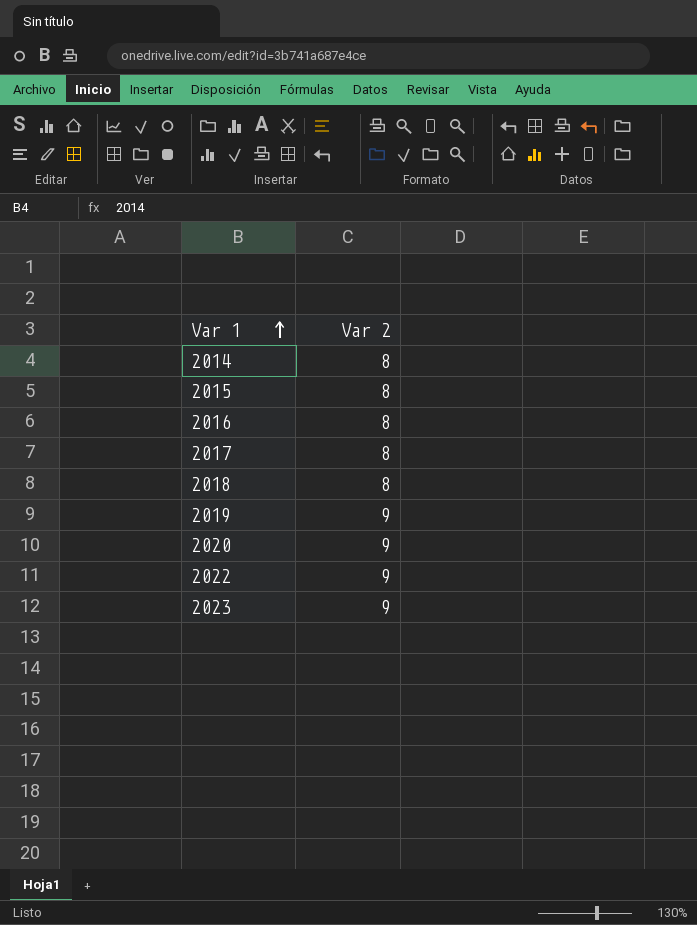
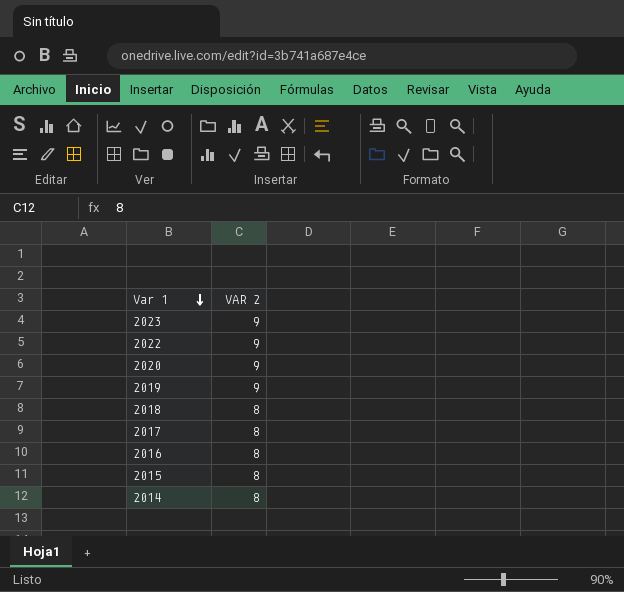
row order: Var 1 ascending -> Var 1 descending
column name: Var 2 -> VAR 2

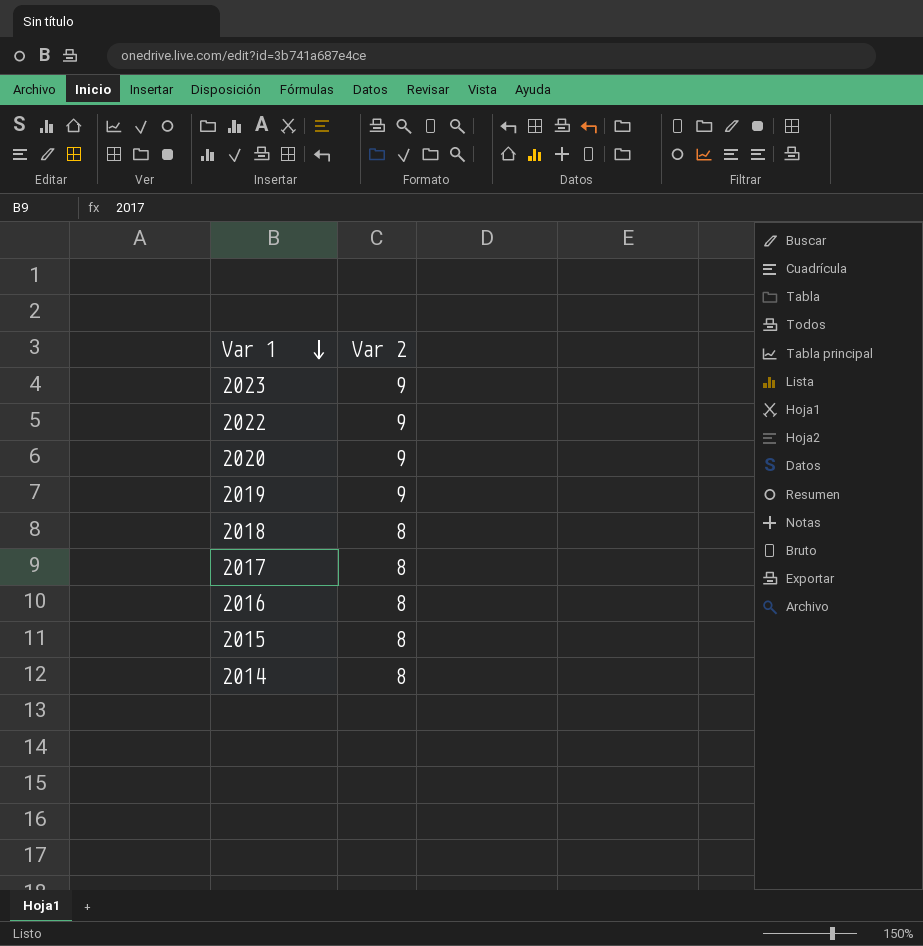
column name: VAR 2 -> Var 2

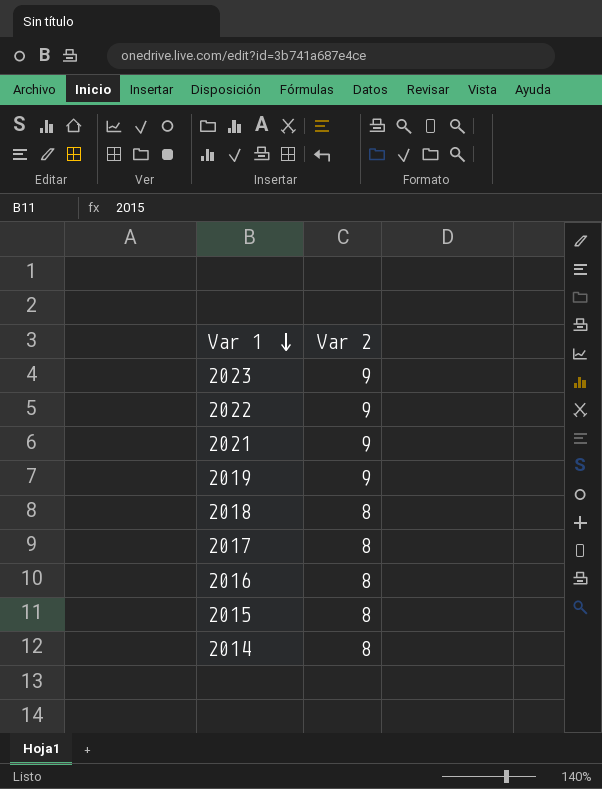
row 2020: 9 -> none
row 2021: none -> 9

